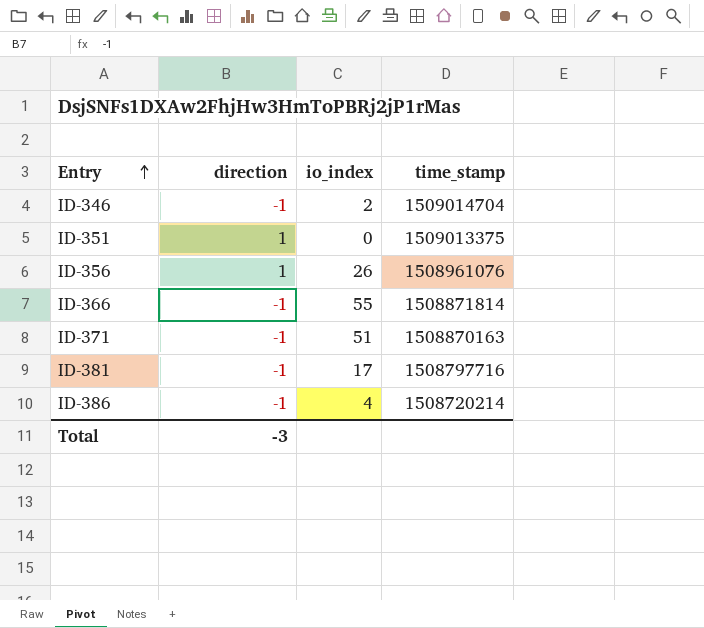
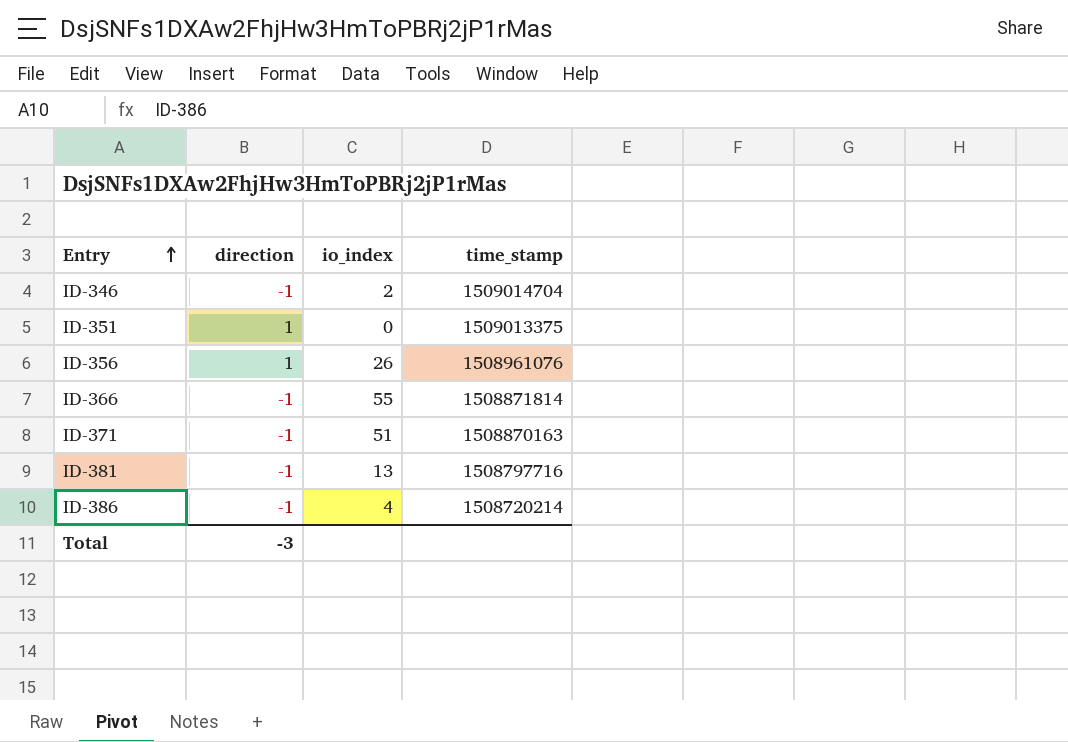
ID-381 | io_index: 17 -> 13

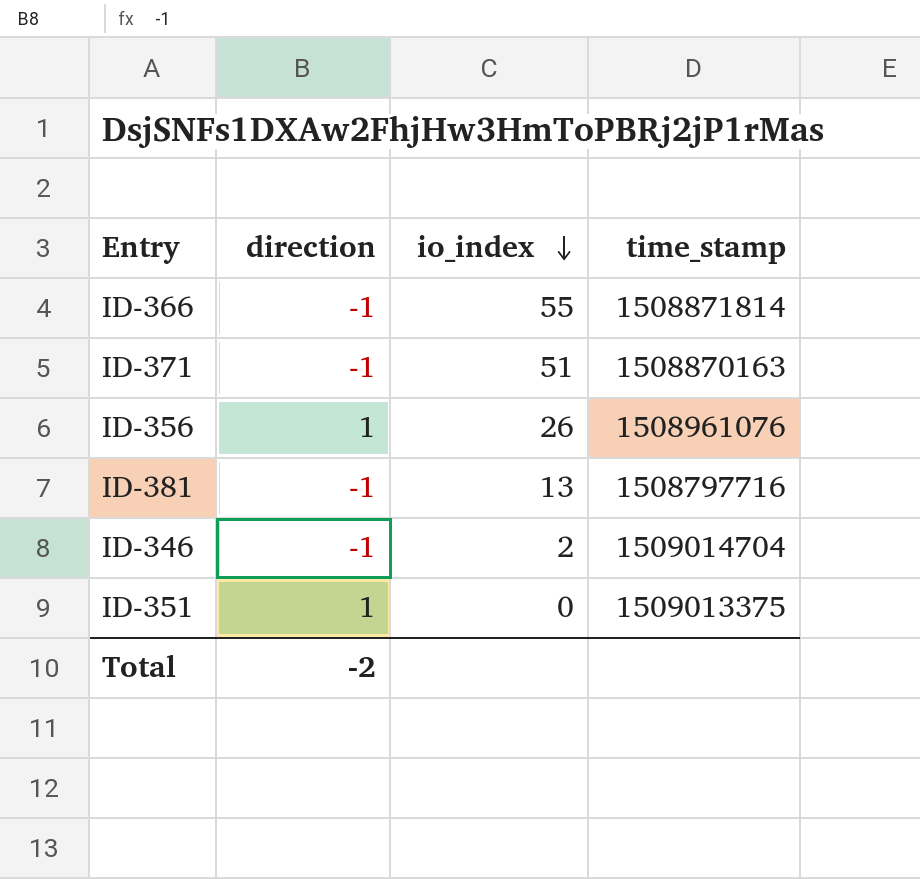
row order: Entry ascending -> io_index descending
row ID-386: -1 | 4 | 1508720214 -> none
Total | direction: -3 -> -2

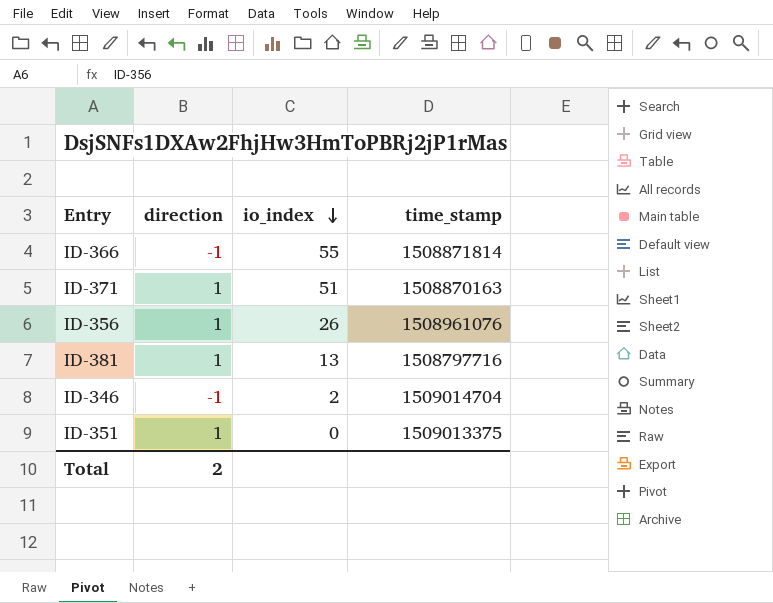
ID-371 | direction: -1 -> 1
ID-381 | direction: -1 -> 1
Total | direction: -2 -> 2

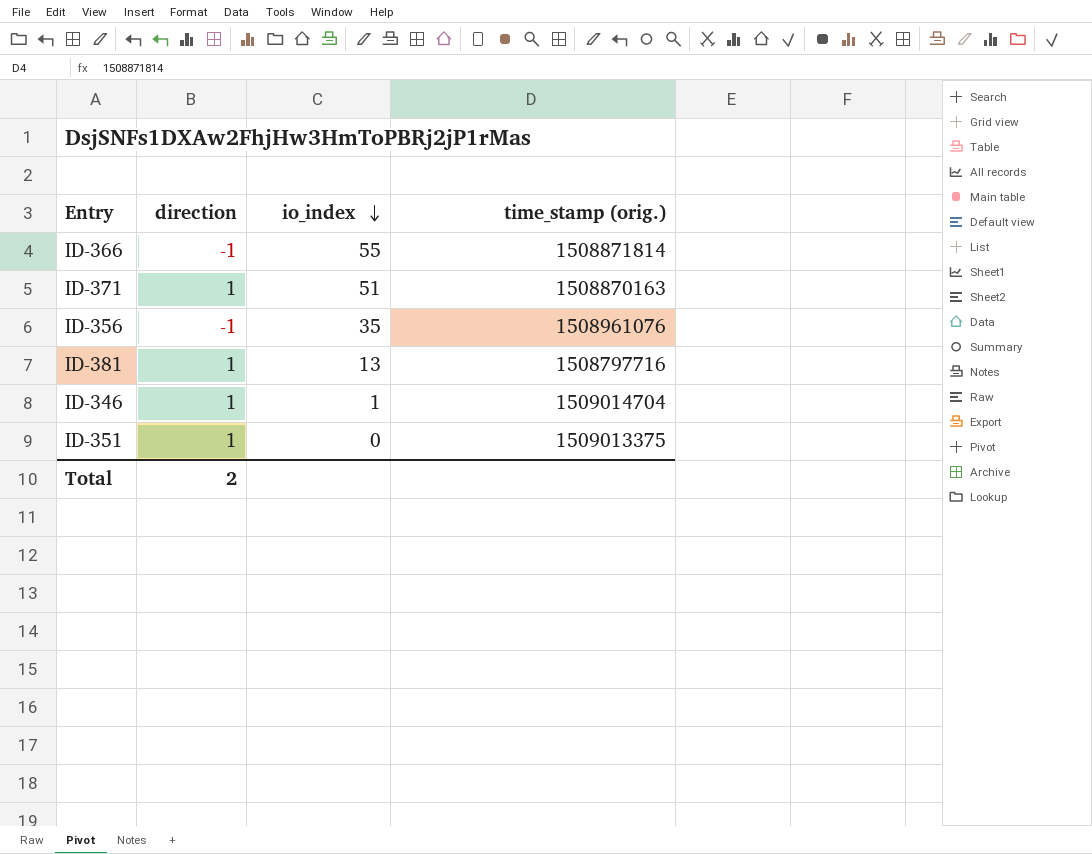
column name: time_stamp -> time_stamp (orig.)
ID-356 | direction: 1 -> -1
ID-356 | io_index: 26 -> 35
ID-346 | direction: -1 -> 1
ID-346 | io_index: 2 -> 1

